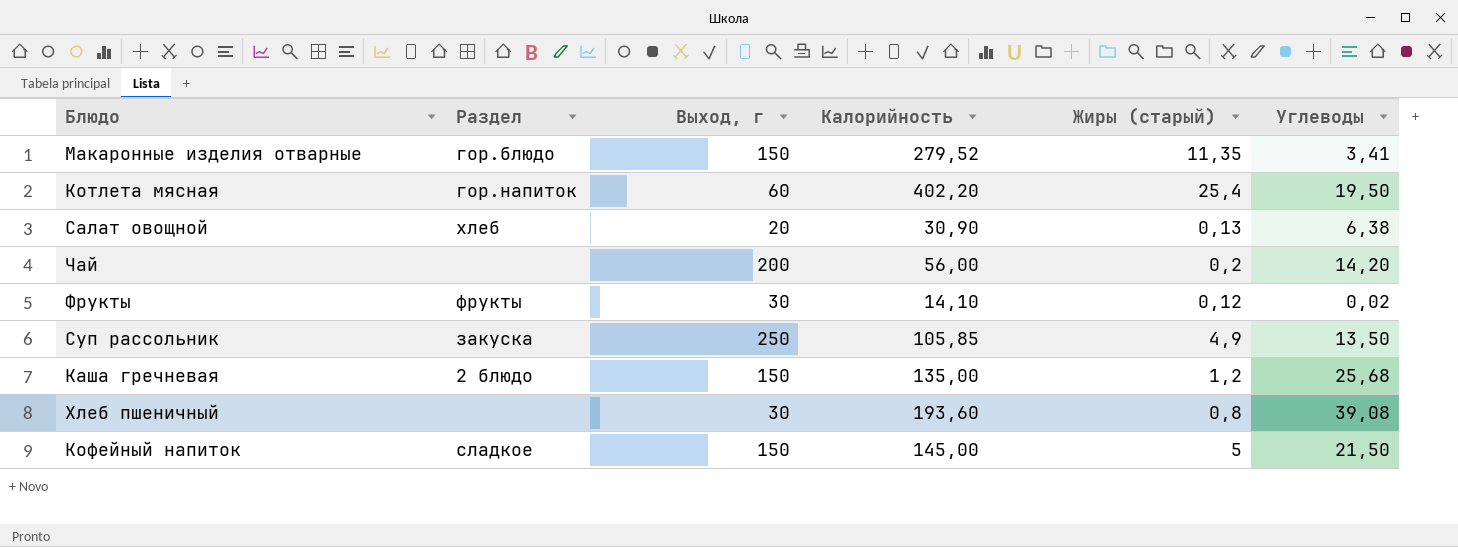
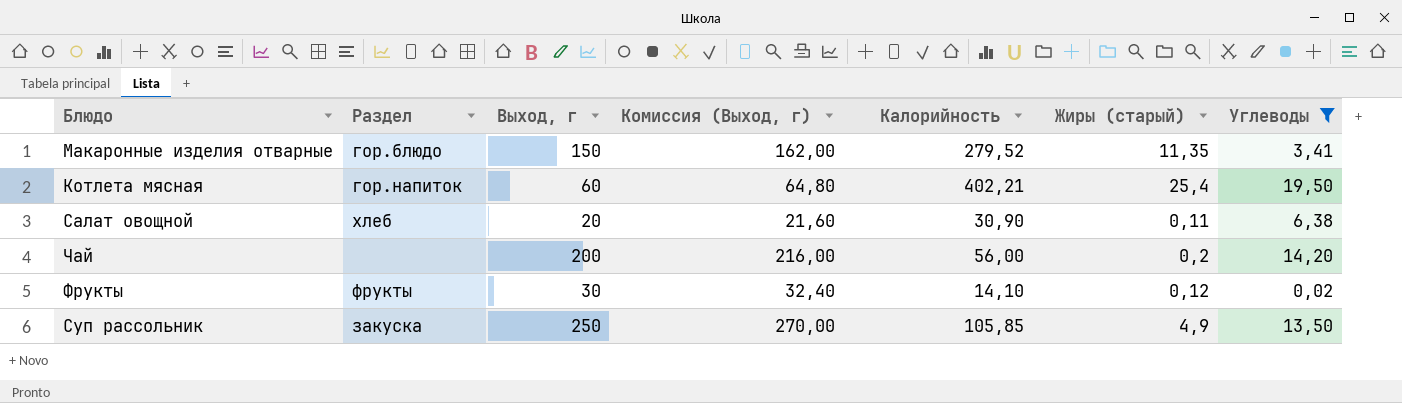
filter: none -> Углеводы <= 19,50
column Комиссия (Выход, г) | formula: none -> [Выход, г] * 1,08
Котлета мясная | Калорийность: 402,20 -> 402,21
Салат овощной | Жиры (старый): 0,13 -> 0,11

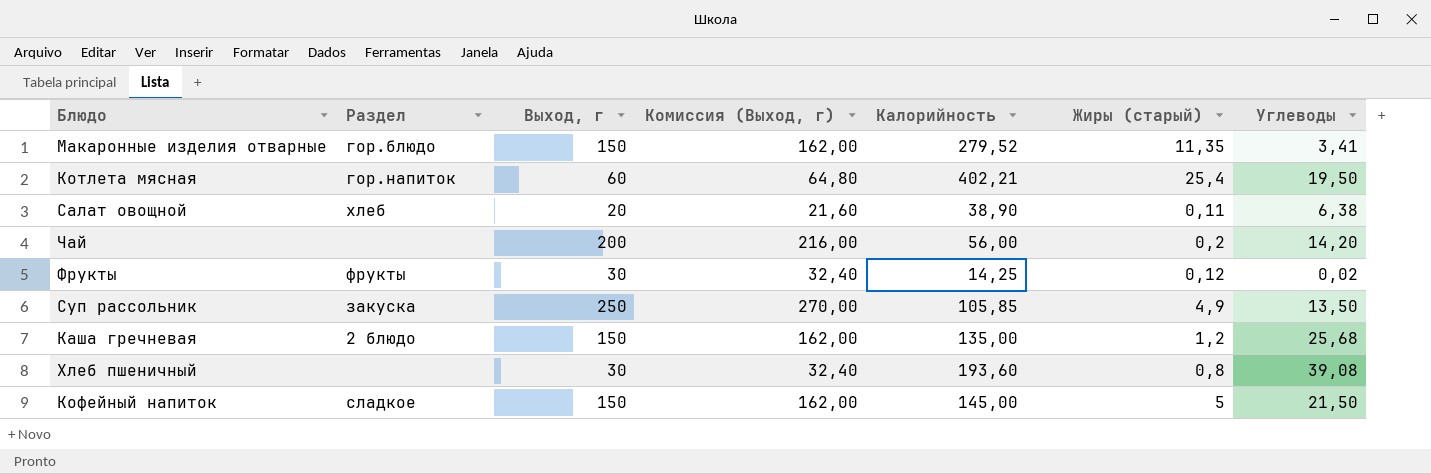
filter: Углеводы <= 19,50 -> none
Салат овощной | Калорийность: 30,90 -> 38,90
Фрукты | Калорийность: 14,10 -> 14,25

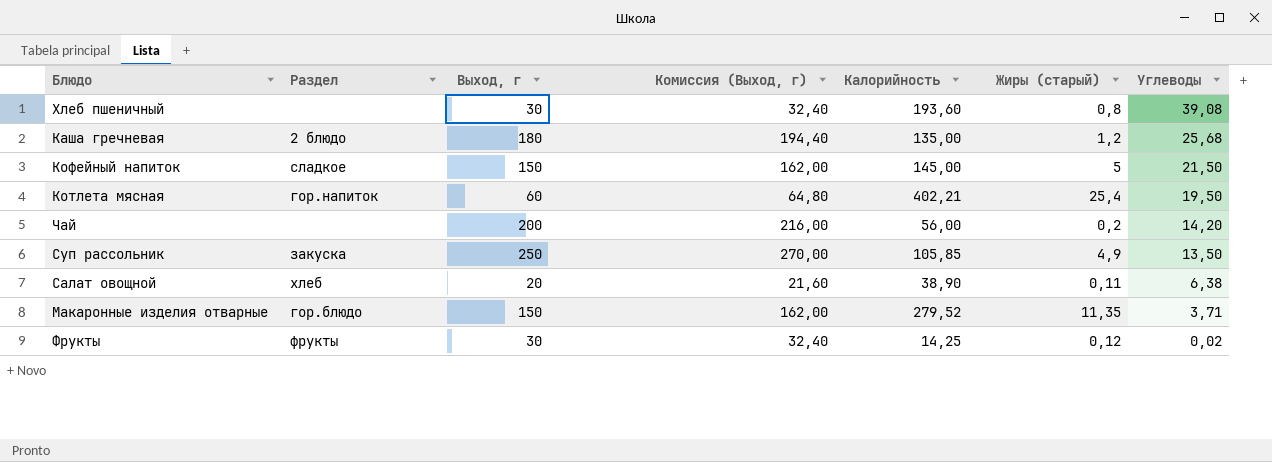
row order: none -> Углеводы descending
Каша гречневая | Выход, г: 150 -> 180
Каша гречневая | Комиссия (Выход, г): 162,00 -> 194,40
Макаронные изделия отварные | Углеводы: 3,41 -> 3,71

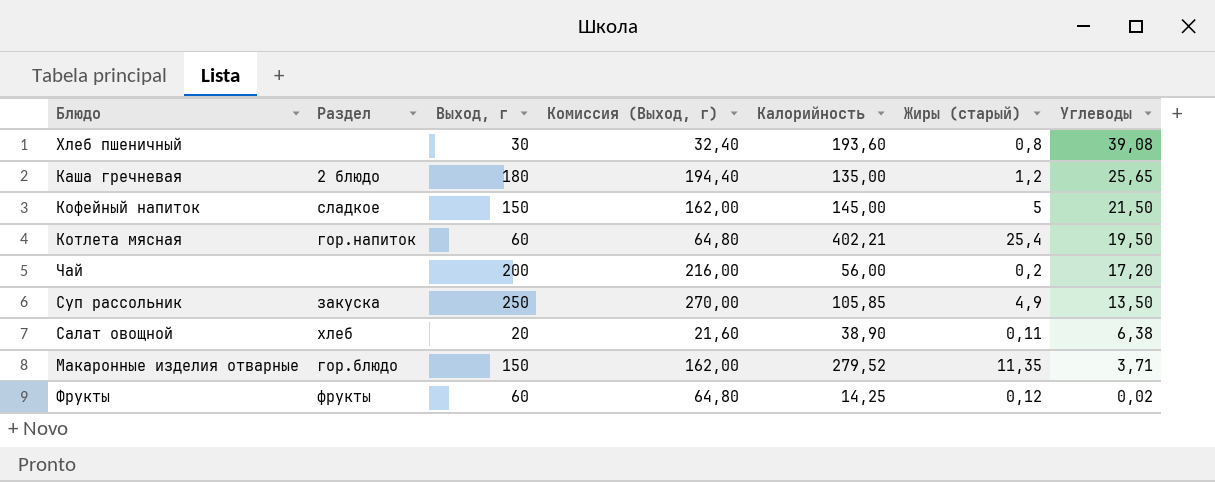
Каша гречневая | Углеводы: 25,68 -> 25,65
Чай | Углеводы: 14,20 -> 17,20
Фрукты | Выход, г: 30 -> 60
Фрукты | Комиссия (Выход, г): 32,40 -> 64,80

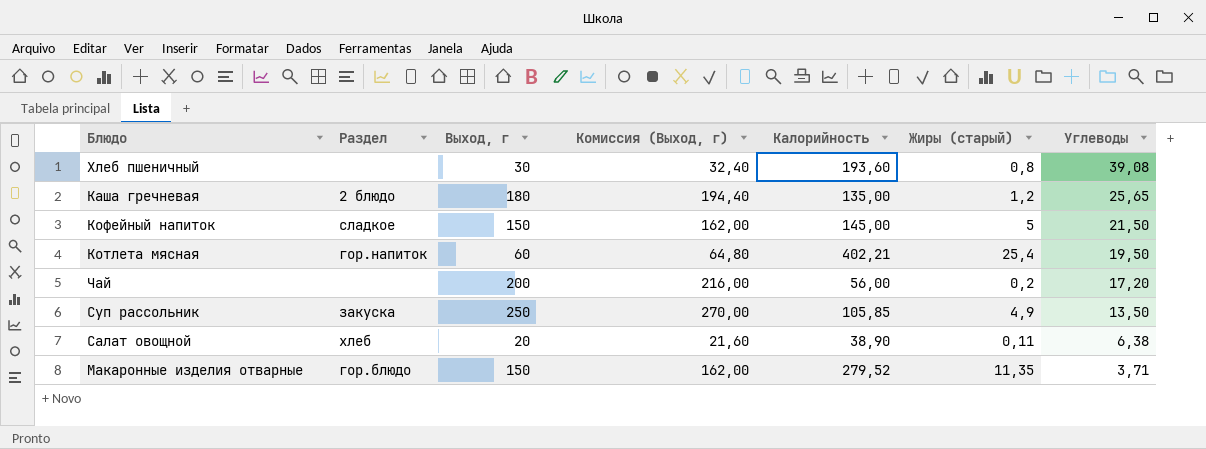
row Фрукты: фрукты | 60 | 64,80 | 14,25 | 0,12 | 0,02 -> none

